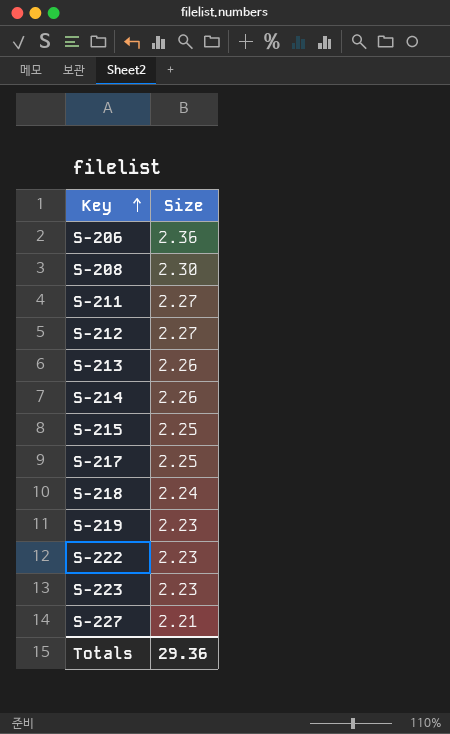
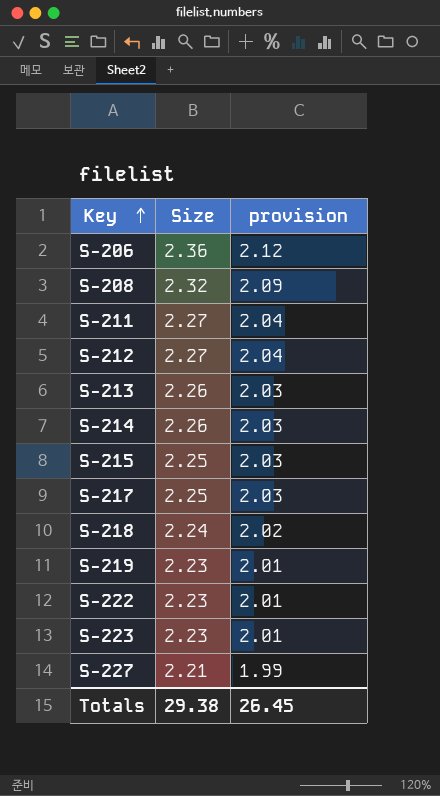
column provision | formula: none -> [Size] * 0.9
S-208 | Size: 2.30 -> 2.32
Totals | Size: 29.36 -> 29.38

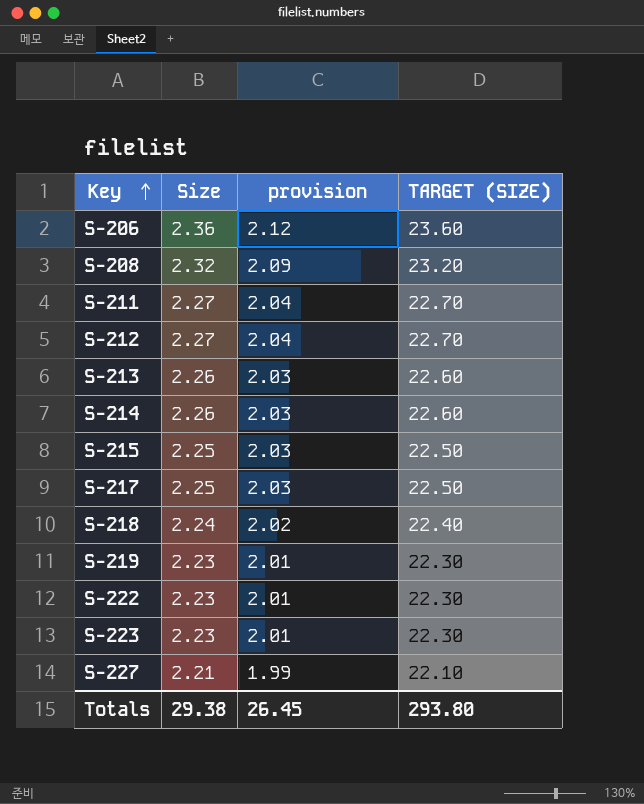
column TARGET (SIZE) | formula: none -> [Size] * 10

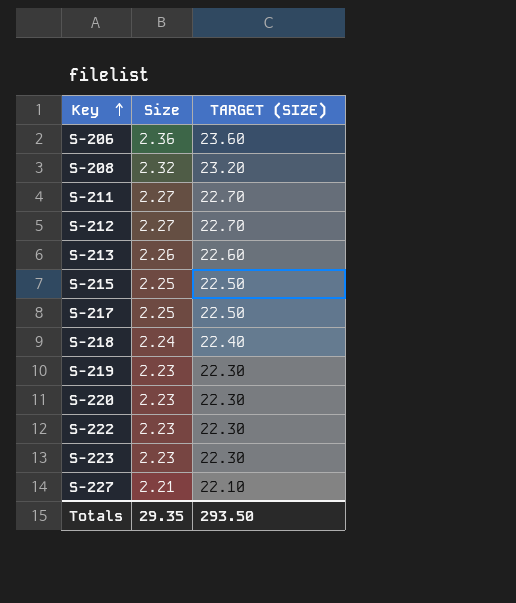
column provision | formula: [Size] * 0.9 -> none
row S-214: 2.26 | 2.03 | 22.60 -> none
row S-220: none -> 2.23 | 22.30
Totals | Size: 29.38 -> 29.35
Totals | TARGET (SIZE): 293.80 -> 293.50

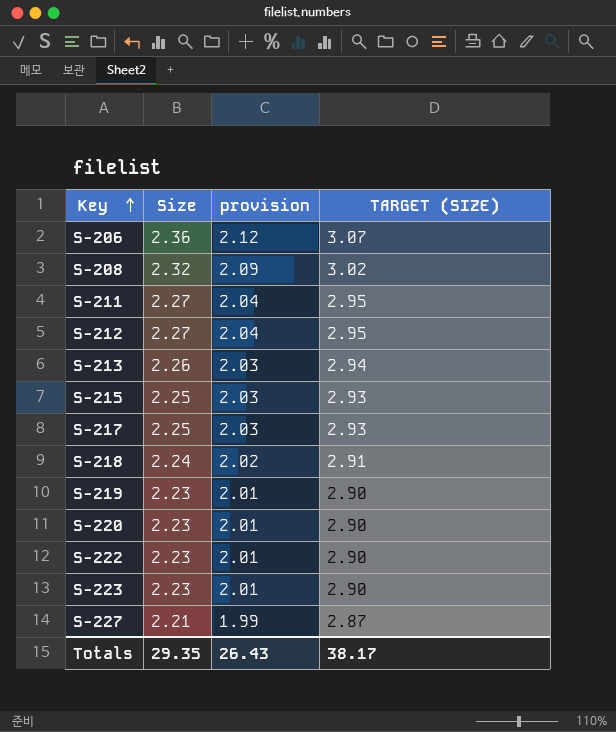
column provision | formula: none -> [Size] * 0.9
column TARGET (SIZE) | formula: [Size] * 10 -> [Size] * 1.3
Totals | TARGET (SIZE): 293.50 -> 38.17

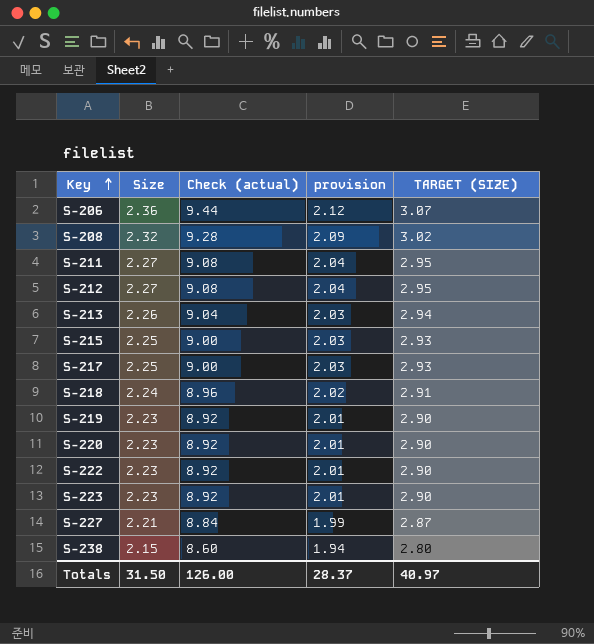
column Check (actual) | formula: none -> [Size] * 4
row S-238: none -> 2.15 | 8.60 | 1.94 | 2.80
Totals | Size: 29.35 -> 31.50
Totals | provision: 26.43 -> 28.37
Totals | TARGET (SIZE): 38.17 -> 40.97

